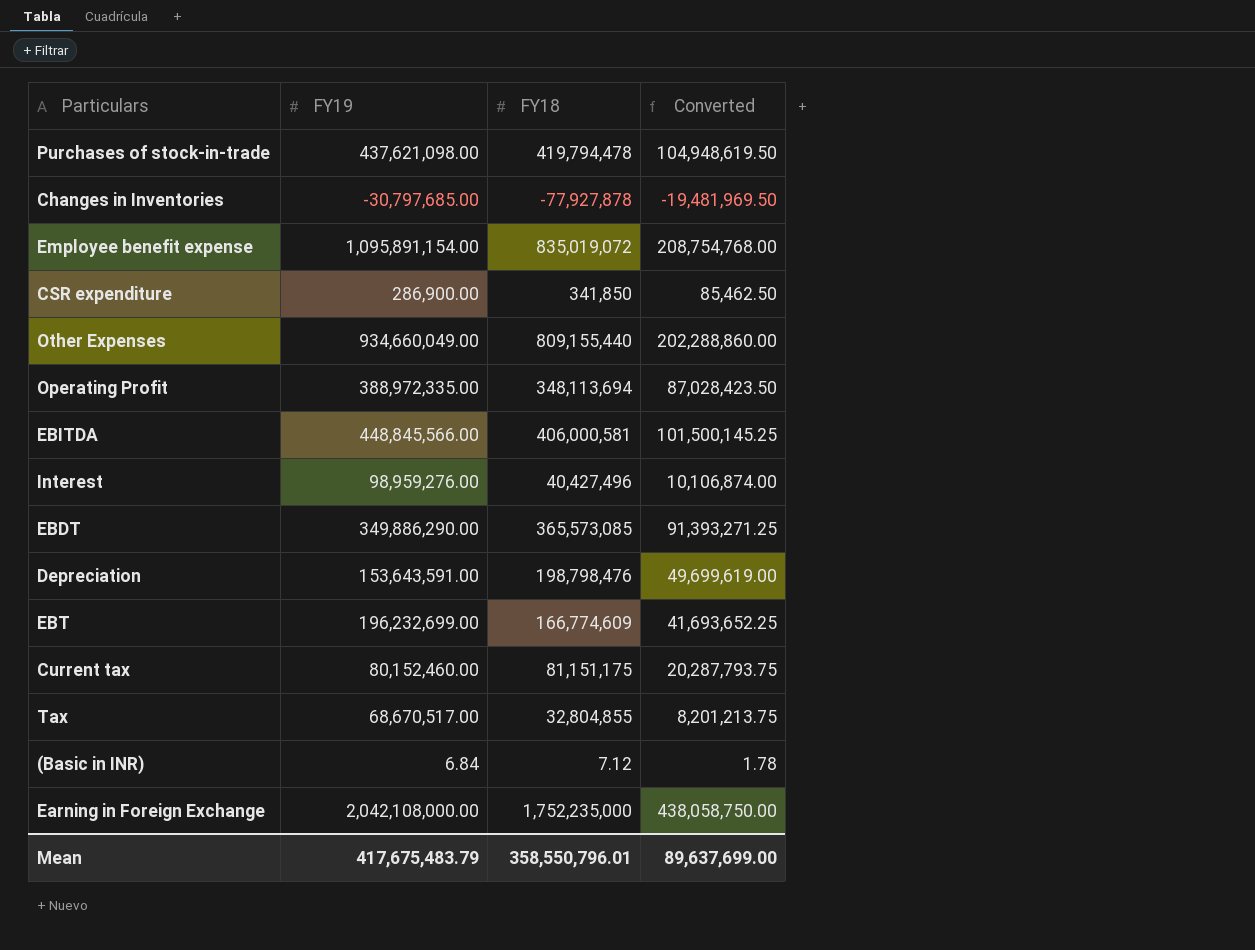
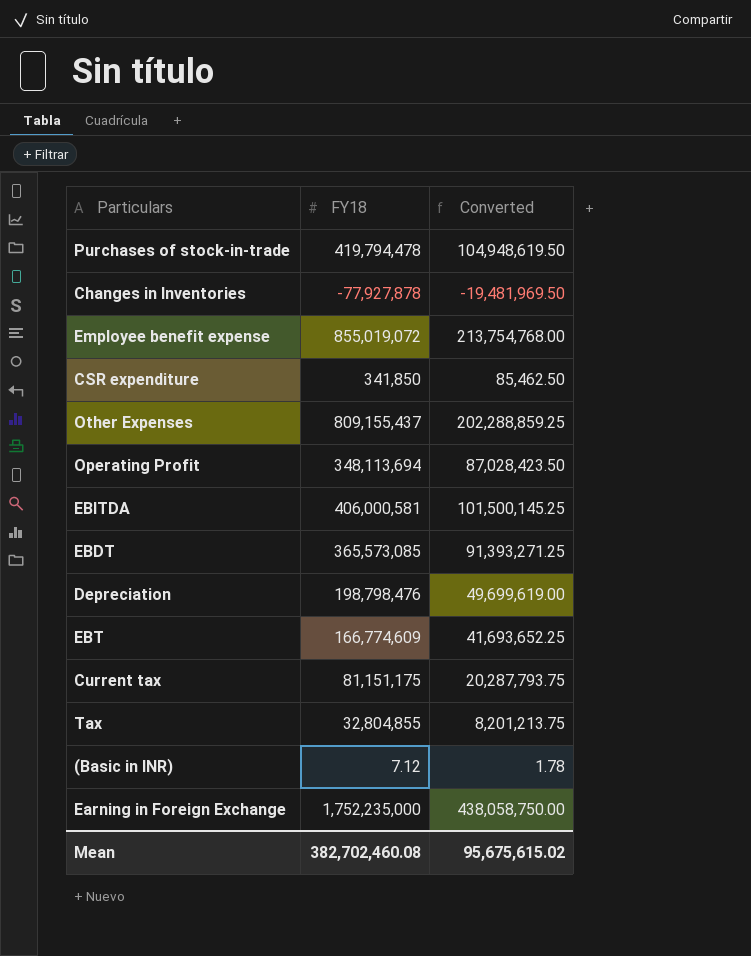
column FY19 | position: 2 -> none
row Interest: 98,959,276.00 | 40,427,496 | 10,106,874.00 -> none
Employee benefit expense | FY18: 835,019,072 -> 855,019,072
Employee benefit expense | Converted: 208,754,768.00 -> 213,754,768.00
Other Expenses | FY18: 809,155,440 -> 809,155,437
Other Expenses | Converted: 202,288,860.00 -> 202,288,859.25
Mean | FY18: 358,550,796.01 -> 382,702,460.08
Mean | Converted: 89,637,699.00 -> 95,675,615.02

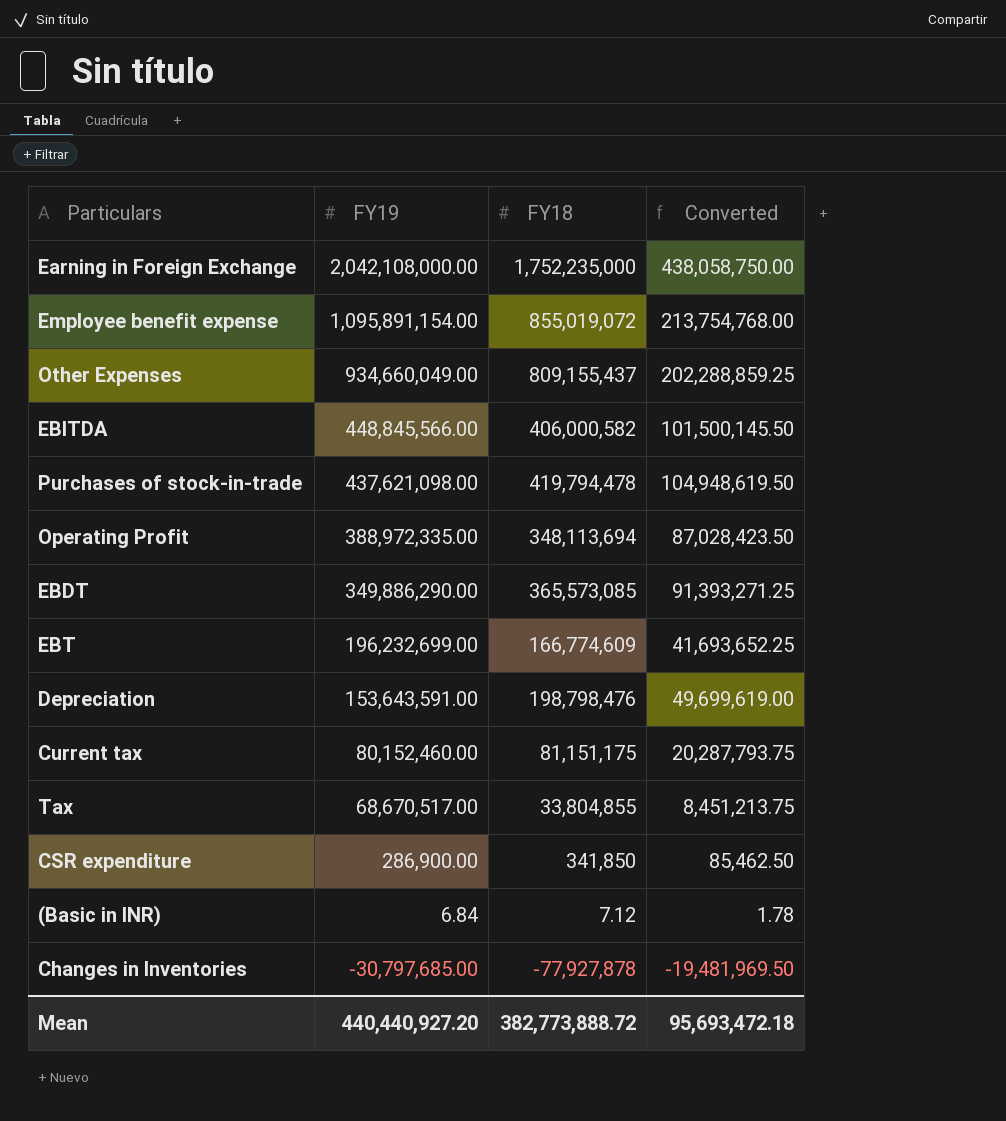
row order: none -> FY19 descending
column FY19 | position: none -> 2
EBITDA | FY18: 406,000,581 -> 406,000,582
EBITDA | Converted: 101,500,145.25 -> 101,500,145.50
Tax | FY18: 32,804,855 -> 33,804,855
Tax | Converted: 8,201,213.75 -> 8,451,213.75
Mean | FY18: 382,702,460.08 -> 382,773,888.72
Mean | Converted: 95,675,615.02 -> 95,693,472.18

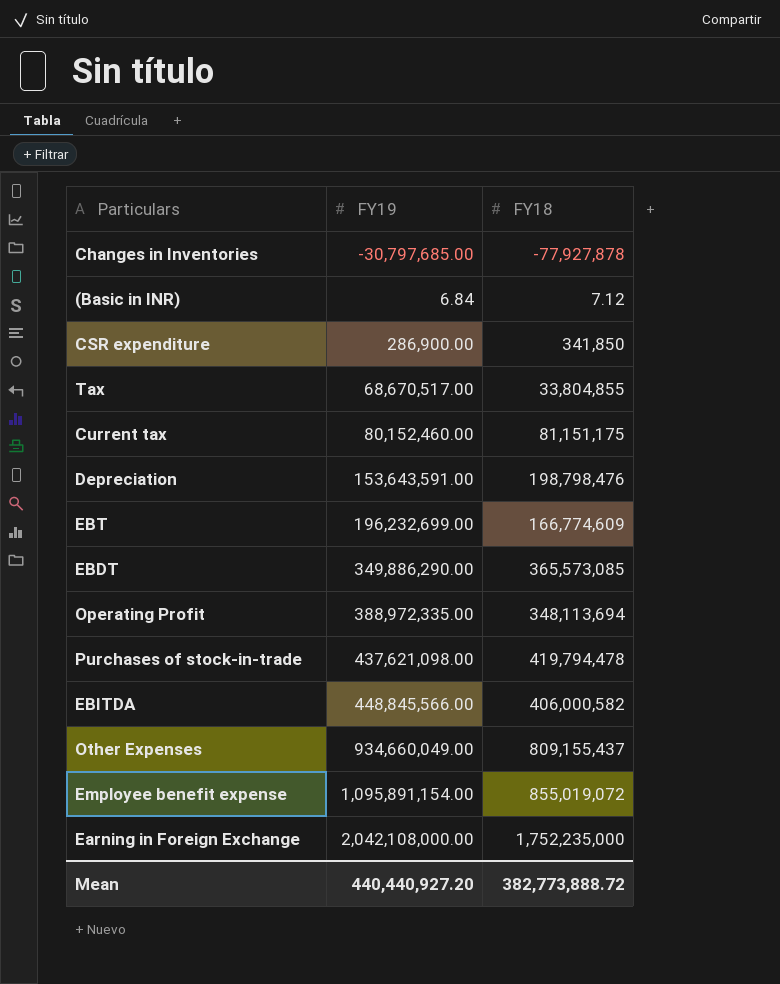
row order: FY19 descending -> FY19 ascending
column Converted | formula: [FY18] * 0.25 -> none

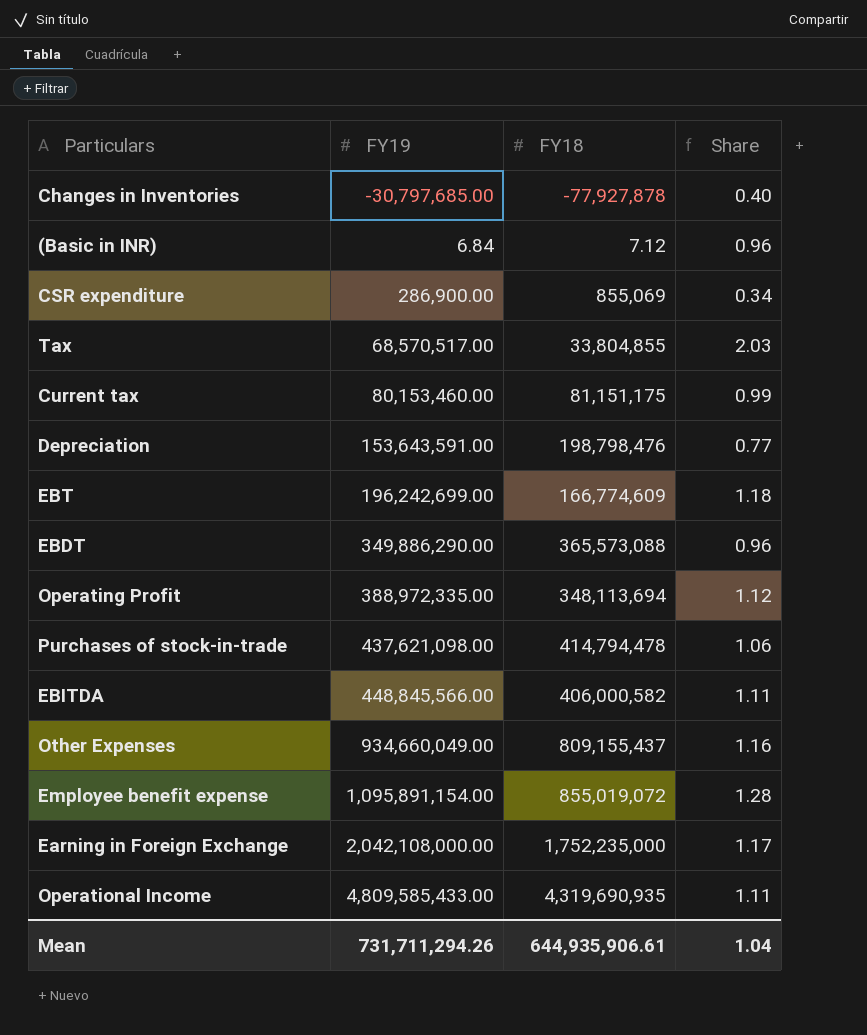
column Share | formula: none -> [FY19] / [FY18]
CSR expenditure | FY18: 341,850 -> 855,069
Tax | FY19: 68,670,517.00 -> 68,570,517.00
Current tax | FY19: 80,152,460.00 -> 80,153,460.00
EBT | FY19: 196,232,699.00 -> 196,242,699.00
EBDT | FY18: 365,573,085 -> 365,573,088
Purchases of stock-in-trade | FY18: 419,794,478 -> 414,794,478
row Operational Income: none -> 4,809,585,433.00 | 4,319,690,935 | 1.11
Mean | FY19: 440,440,927.20 -> 731,711,294.26
Mean | FY18: 382,773,888.72 -> 644,935,906.61

